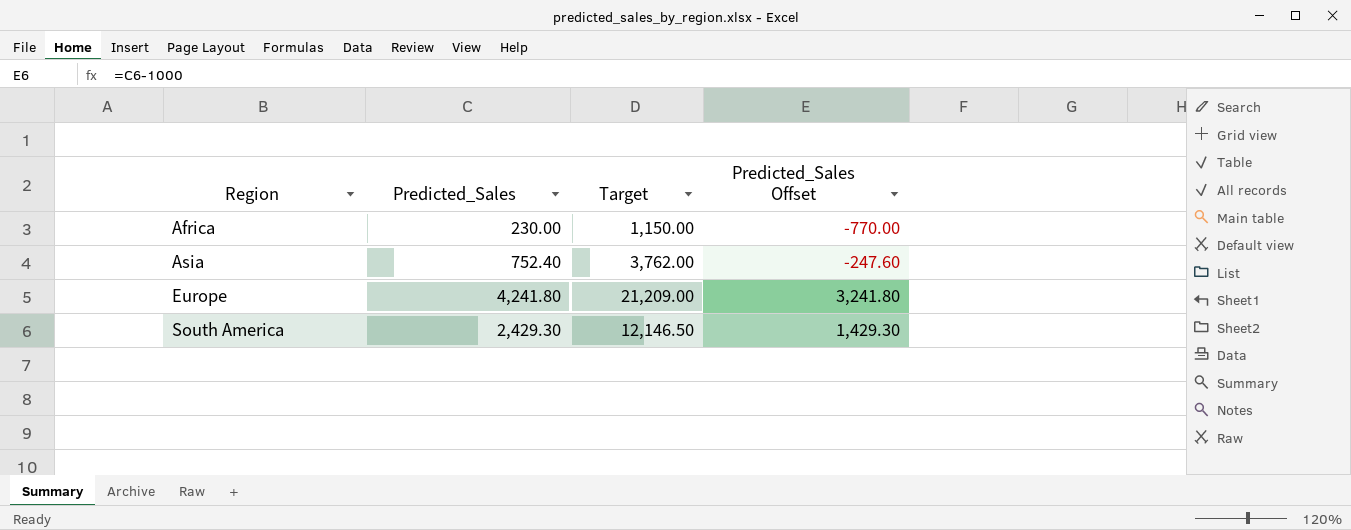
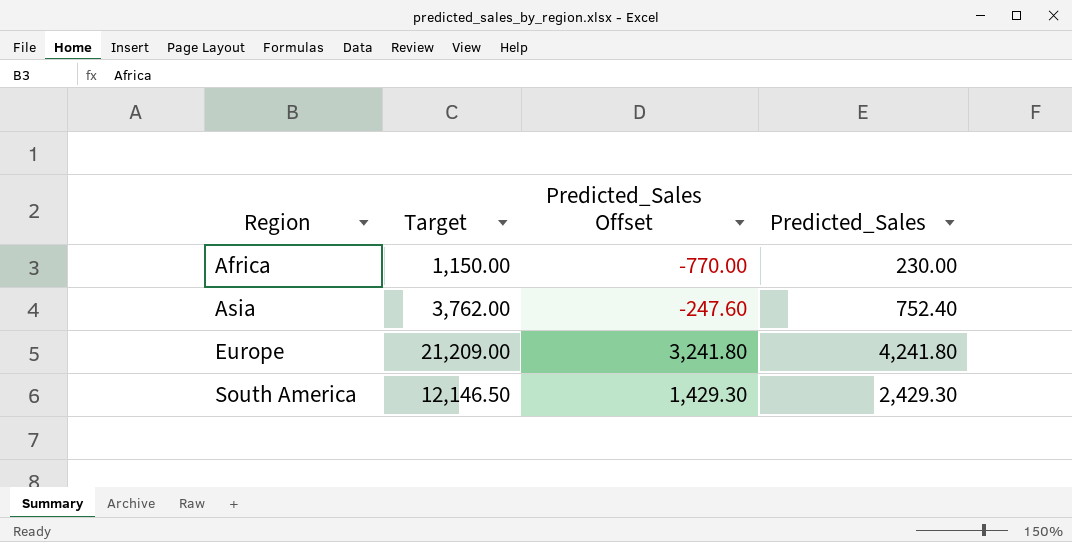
column Predicted_Sales | position: 2 -> 4

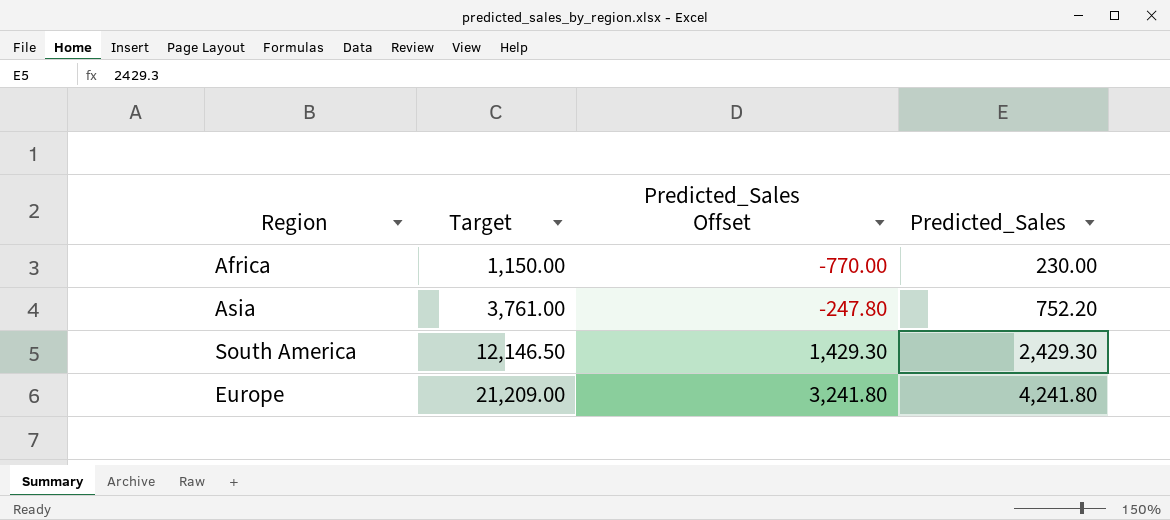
row order: Region ascending -> Target ascending
Asia | Target: 3,762.00 -> 3,761.00
Asia | Predicted_Sales Offset: -247.60 -> -247.80
Asia | Predicted_Sales: 752.40 -> 752.20

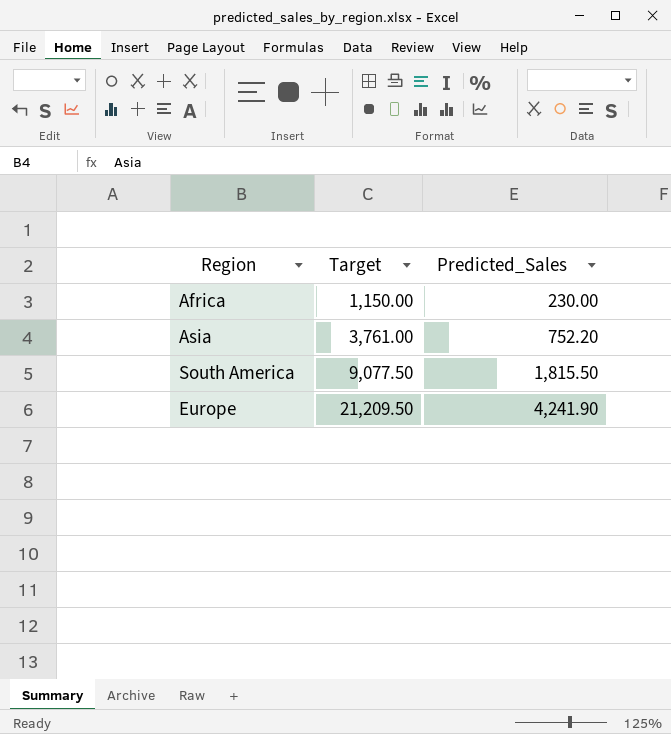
column Predicted_Sales Offset | formula: [Predicted_Sales] - 1000 -> none
South America | Target: 12,146.50 -> 9,077.50
South America | Predicted_Sales: 2,429.30 -> 1,815.50
Europe | Target: 21,209.00 -> 21,209.50
Europe | Predicted_Sales: 4,241.80 -> 4,241.90

